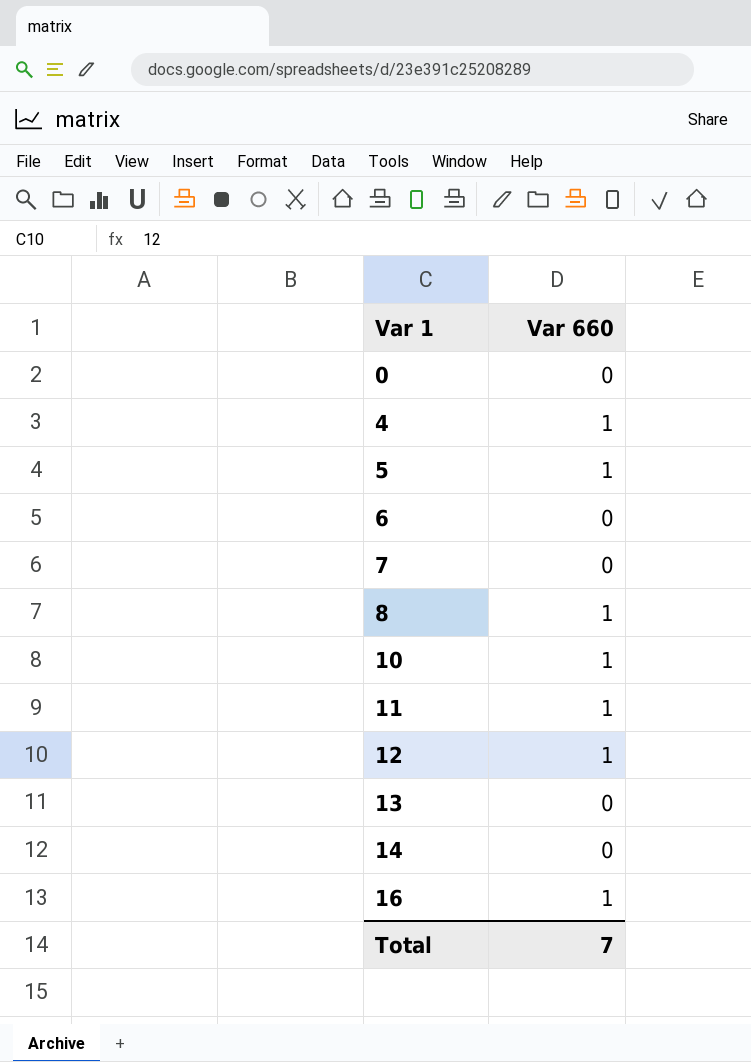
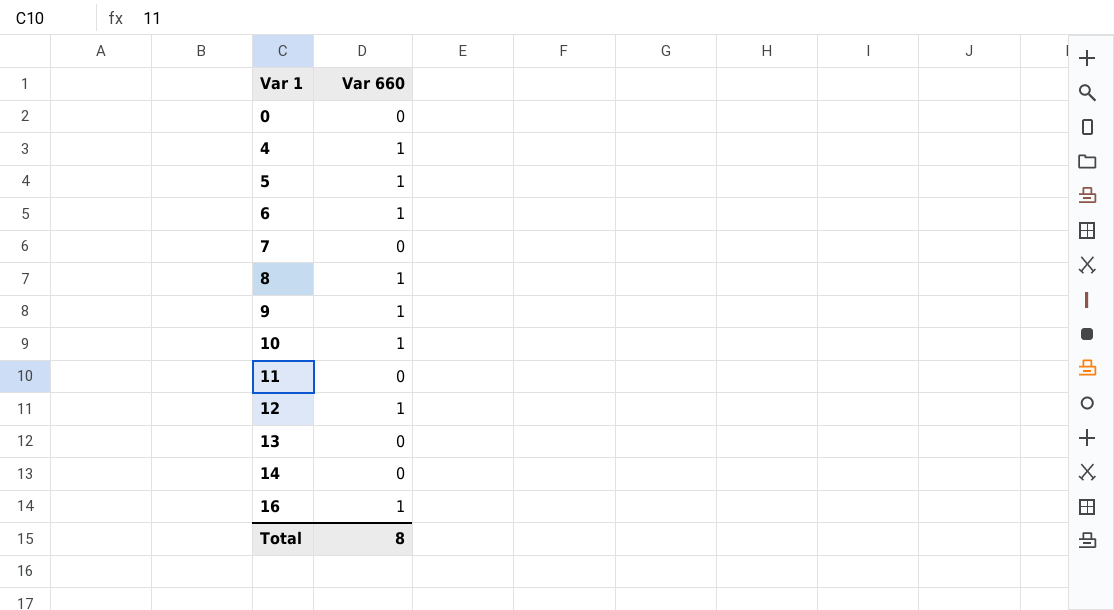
6 | Var 660: 0 -> 1
row 9: none -> 1
11 | Var 660: 1 -> 0
Total | Var 660: 7 -> 8

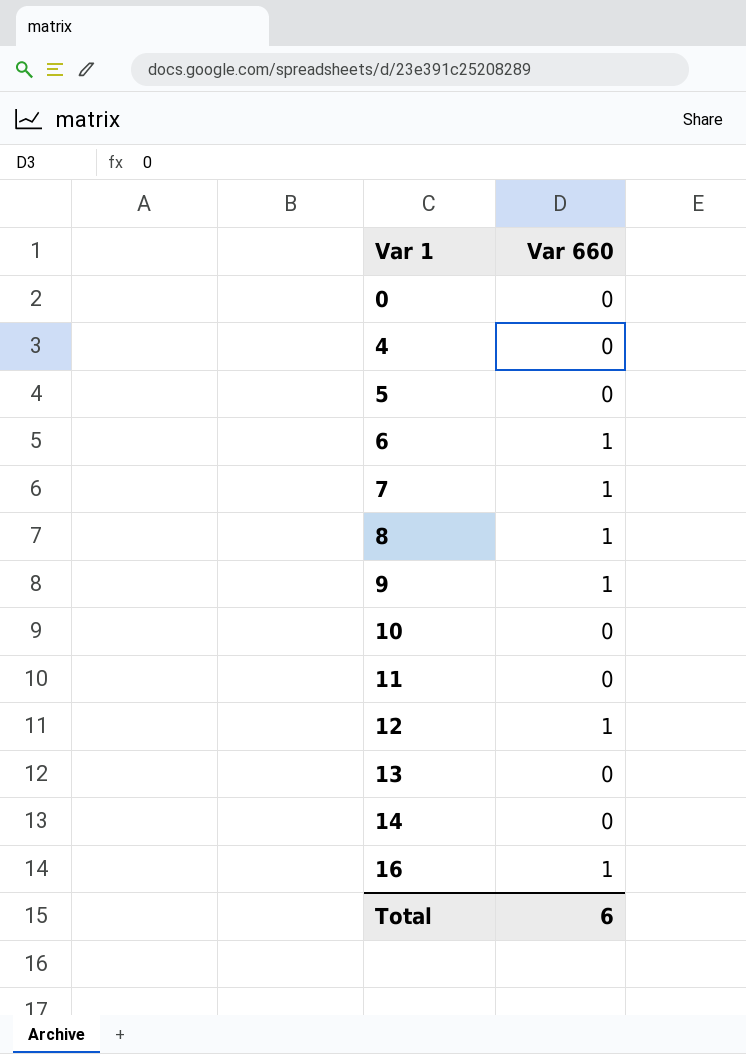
4 | Var 660: 1 -> 0
5 | Var 660: 1 -> 0
7 | Var 660: 0 -> 1
10 | Var 660: 1 -> 0
Total | Var 660: 8 -> 6

